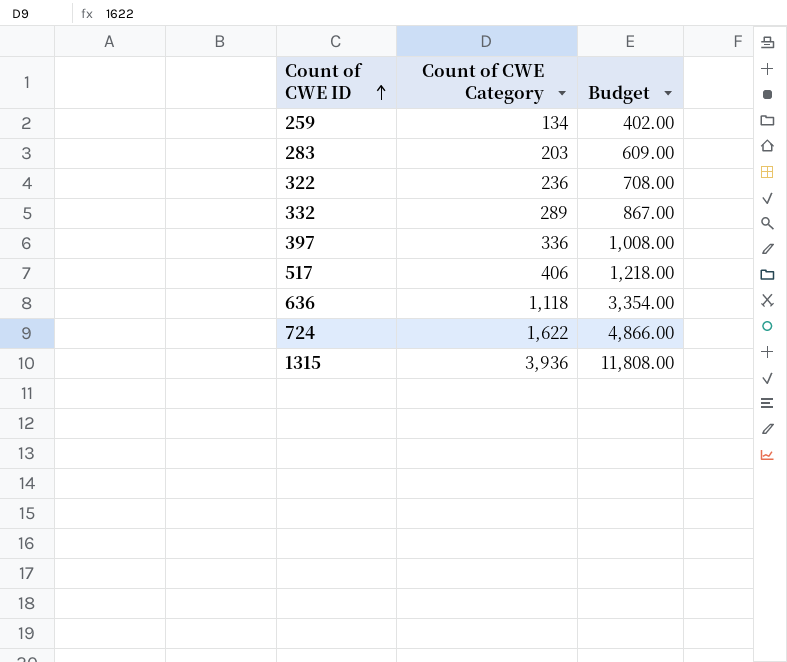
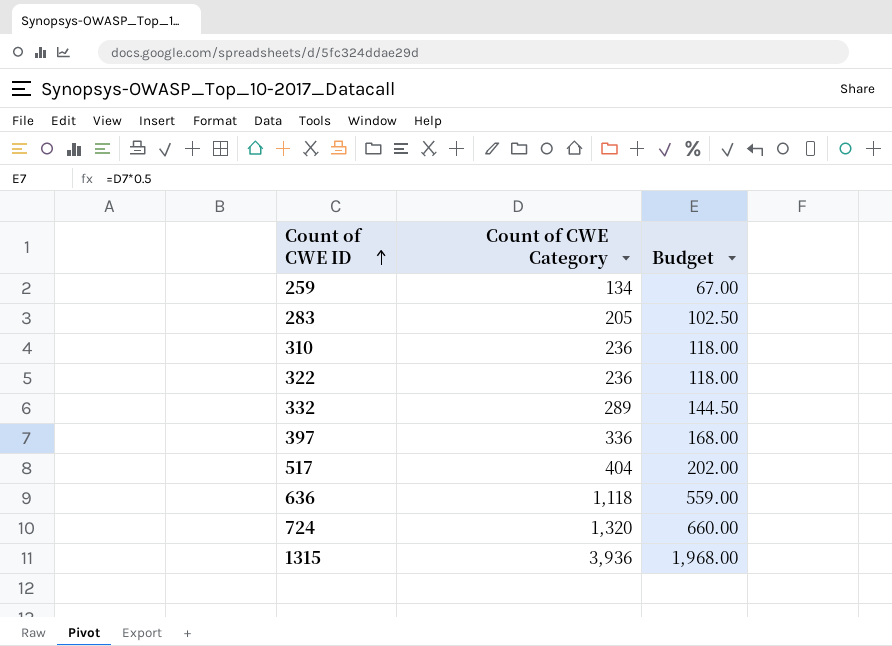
column Budget | formula: [Count of CWE Category] * 3 -> [Count of CWE Category] * 0.5
283 | Count of CWE Category: 203 -> 205
row 310: none -> 236 | 118.00
517 | Count of CWE Category: 406 -> 404
724 | Count of CWE Category: 1,622 -> 1,320

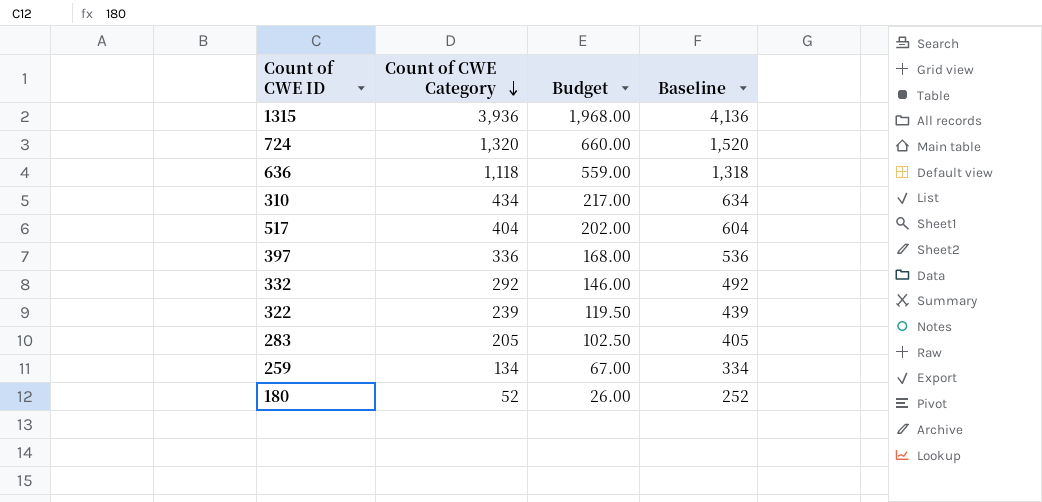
row order: Count of CWE ID ascending -> Count of CWE Category descending
column Baseline | formula: none -> [Count of CWE Category] + 200
310 | Count of CWE Category: 236 -> 434
310 | Budget: 118.00 -> 217.00
332 | Count of CWE Category: 289 -> 292
332 | Budget: 144.50 -> 146.00
322 | Count of CWE Category: 236 -> 239
322 | Budget: 118.00 -> 119.50
row 180: none -> 52 | 26.00 | 252

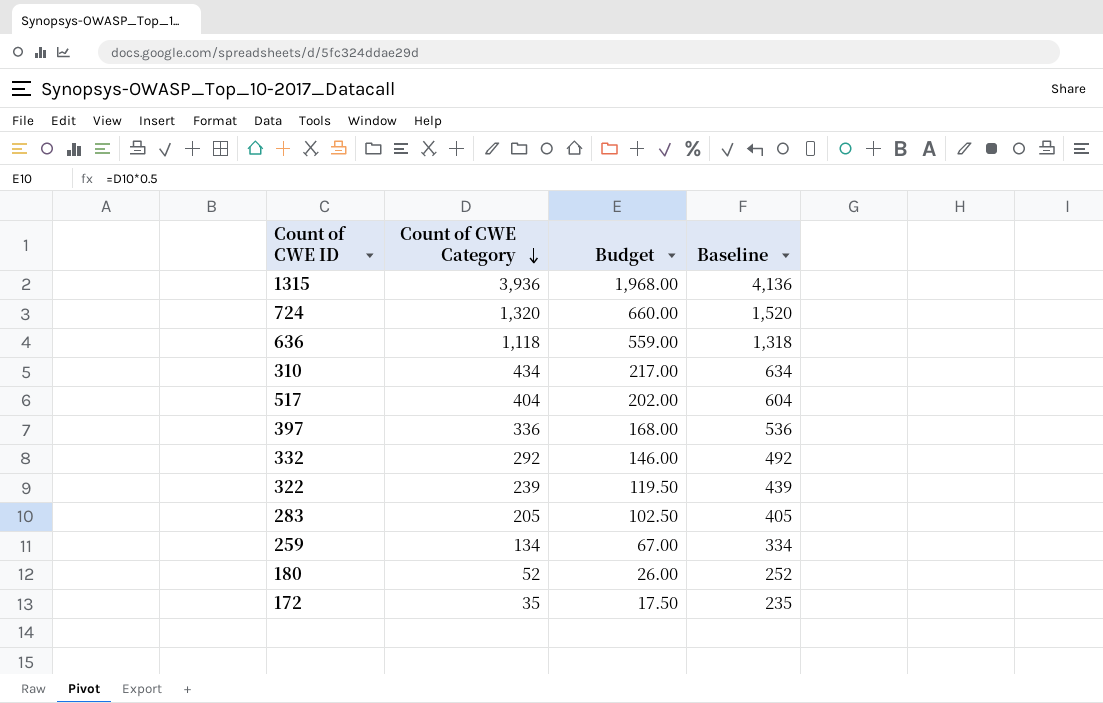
row 172: none -> 35 | 17.50 | 235

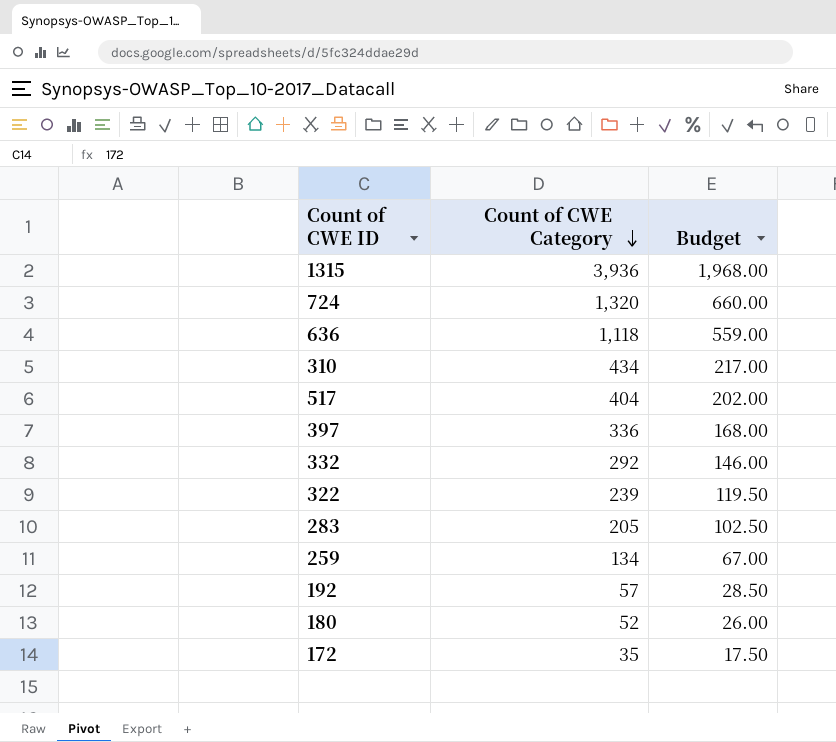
column Baseline | formula: [Count of CWE Category] + 200 -> none
row 192: none -> 57 | 28.50

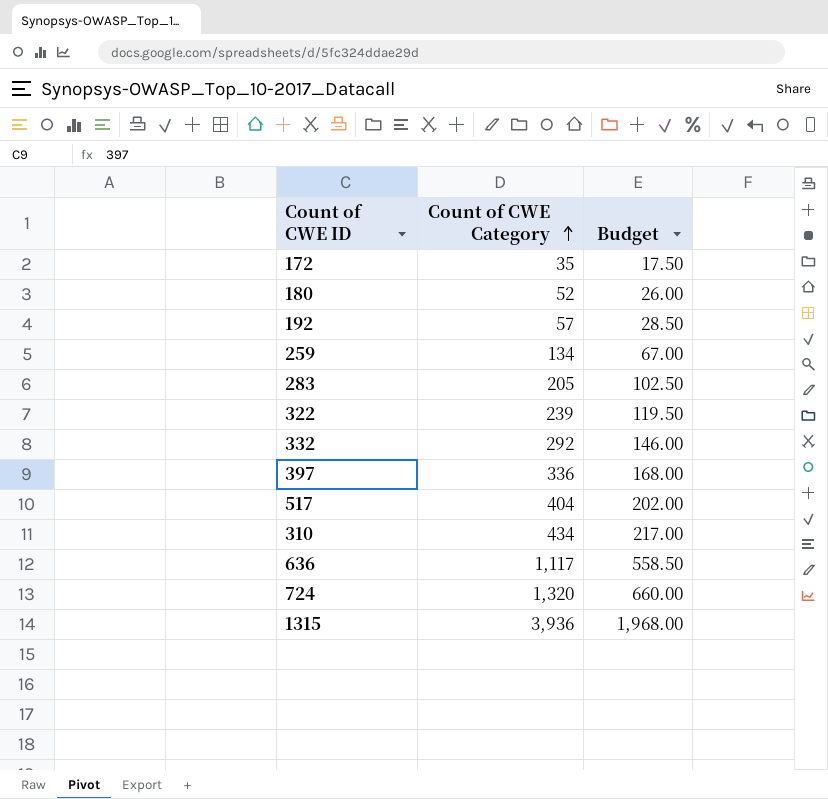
row order: Count of CWE Category descending -> Count of CWE Category ascending
636 | Count of CWE Category: 1,118 -> 1,117
636 | Budget: 559.00 -> 558.50

